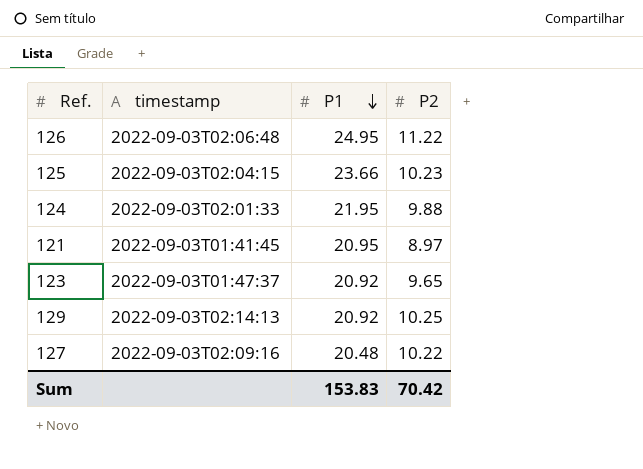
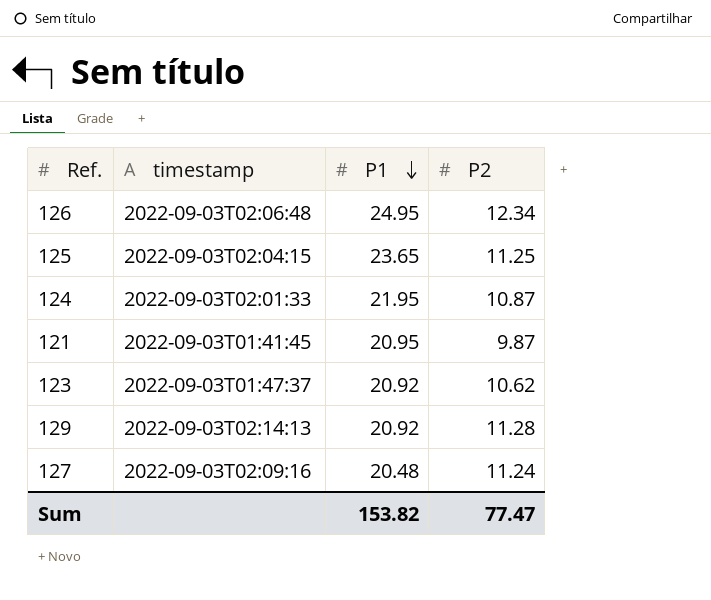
126 | P2: 11.22 -> 12.34
125 | P1: 23.66 -> 23.65
125 | P2: 10.23 -> 11.25
124 | P2: 9.88 -> 10.87
121 | P2: 8.97 -> 9.87
123 | P2: 9.65 -> 10.62
129 | P2: 10.25 -> 11.28
127 | P2: 10.22 -> 11.24
Sum | P1: 153.83 -> 153.82
Sum | P2: 70.42 -> 77.47

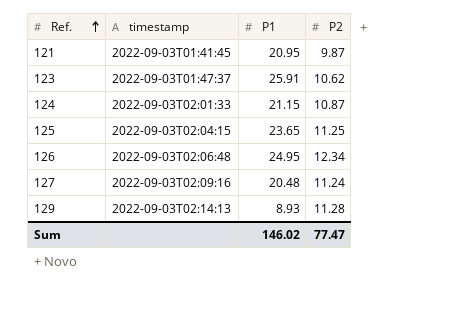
row order: P1 descending -> Ref. ascending
123 | P1: 20.92 -> 25.91
124 | P1: 21.95 -> 21.15
129 | P1: 20.92 -> 8.93
Sum | P1: 153.82 -> 146.02

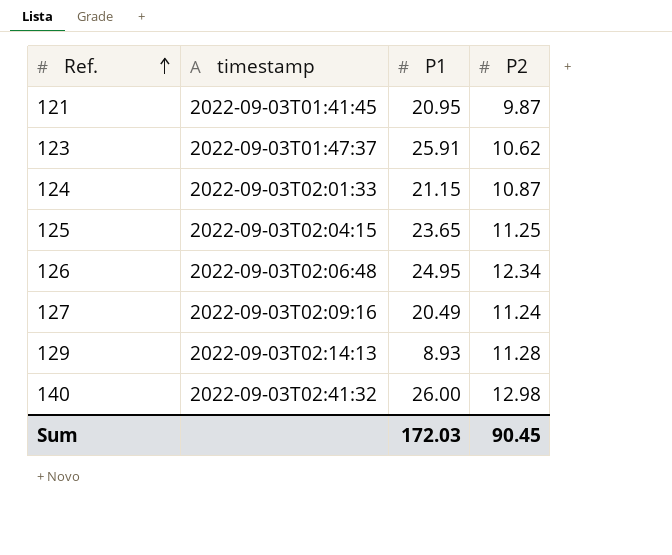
127 | P1: 20.48 -> 20.49
row 140: none -> 2022-09-03T02:41:32 | 26.00 | 12.98
Sum | P1: 146.02 -> 172.03
Sum | P2: 77.47 -> 90.45

